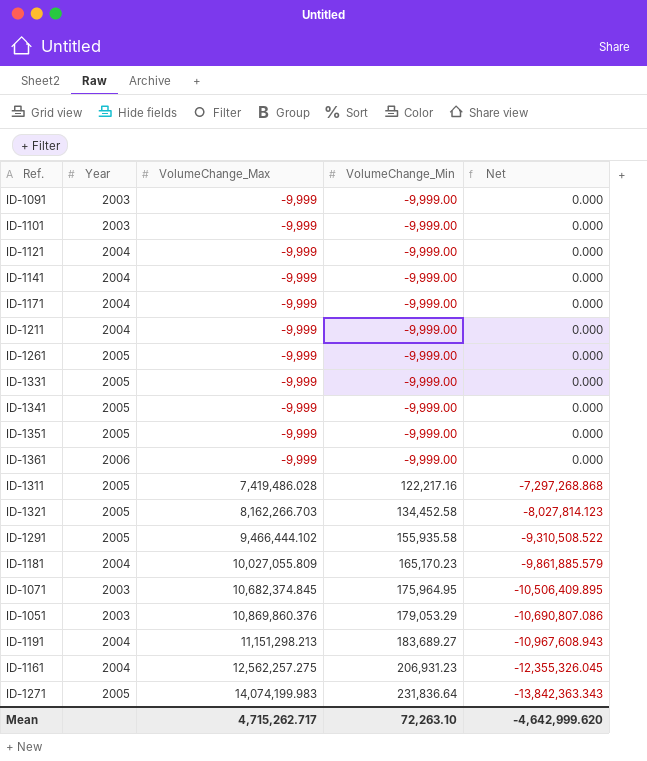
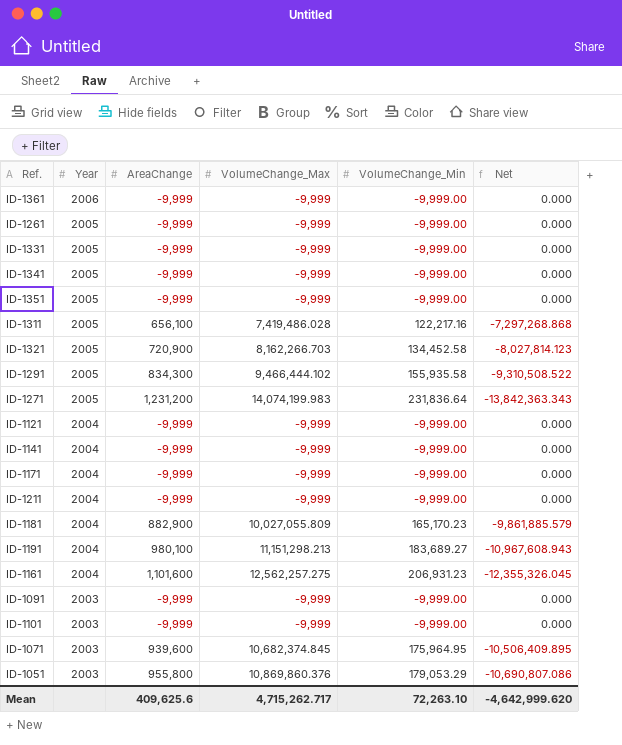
row order: VolumeChange_Max ascending -> Year descending
column AreaChange | position: none -> 3

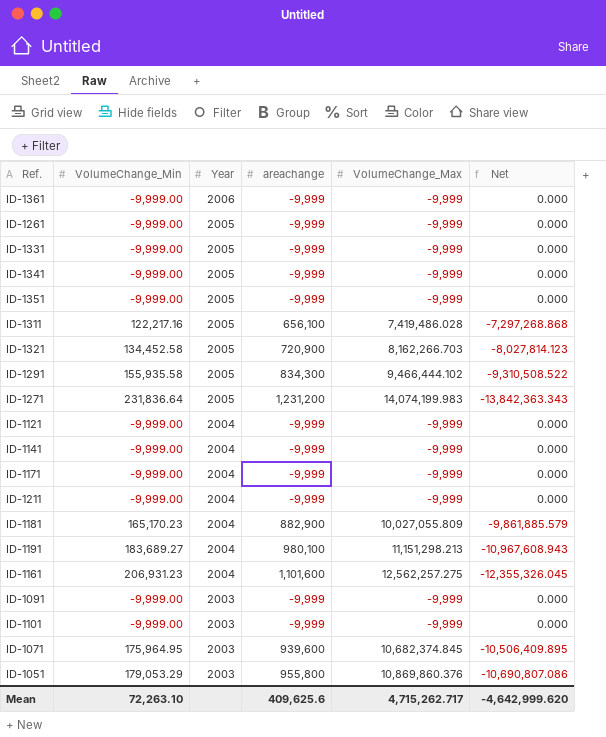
column VolumeChange_Min | position: 5 -> 2
column name: AreaChange -> areachange

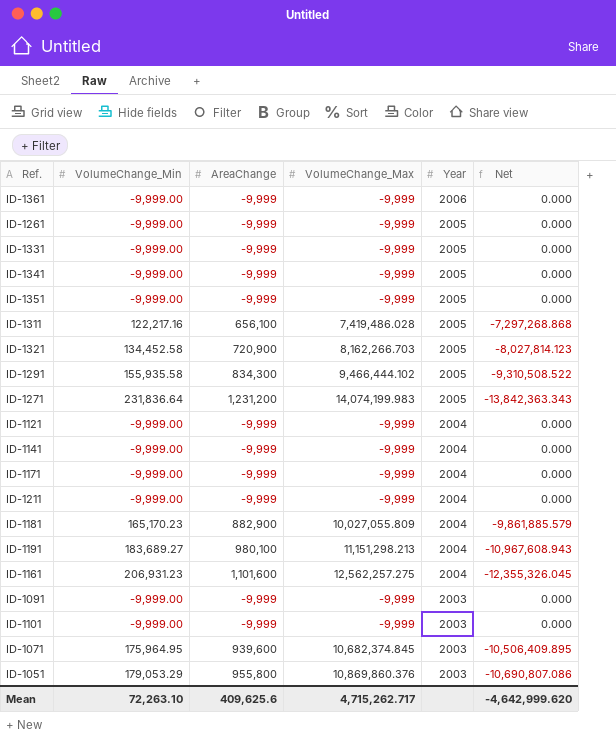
column name: areachange -> AreaChange
column Year | position: 3 -> 5

